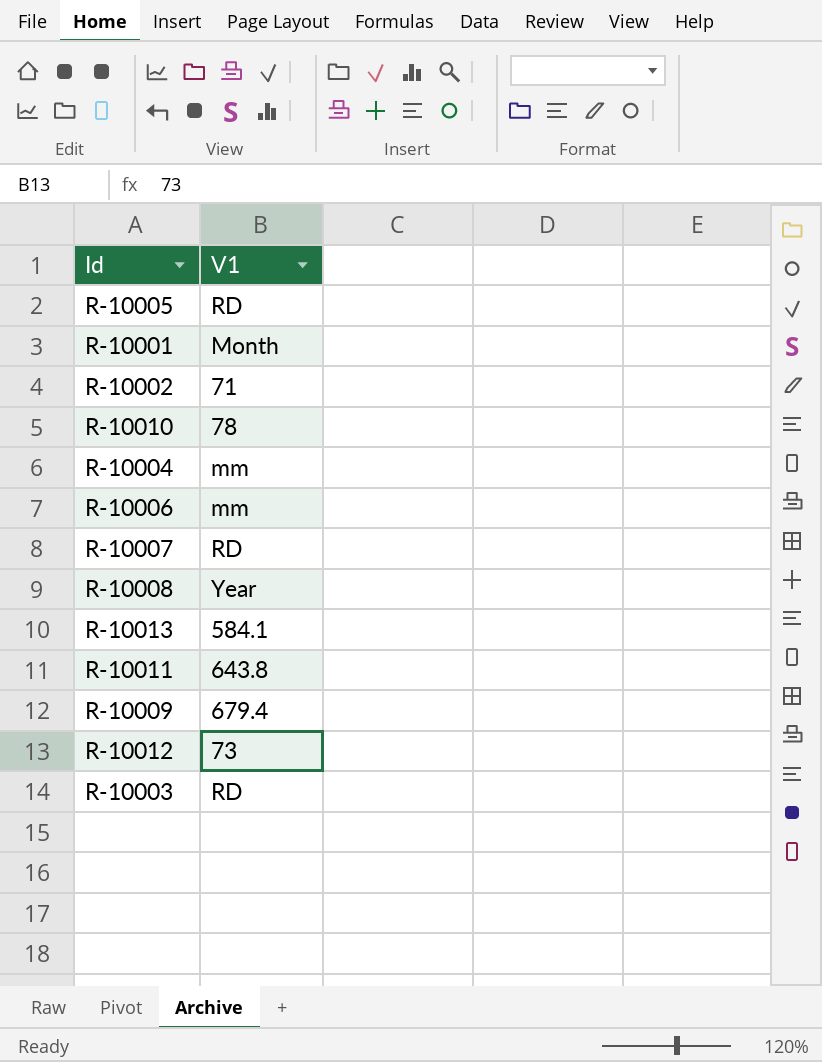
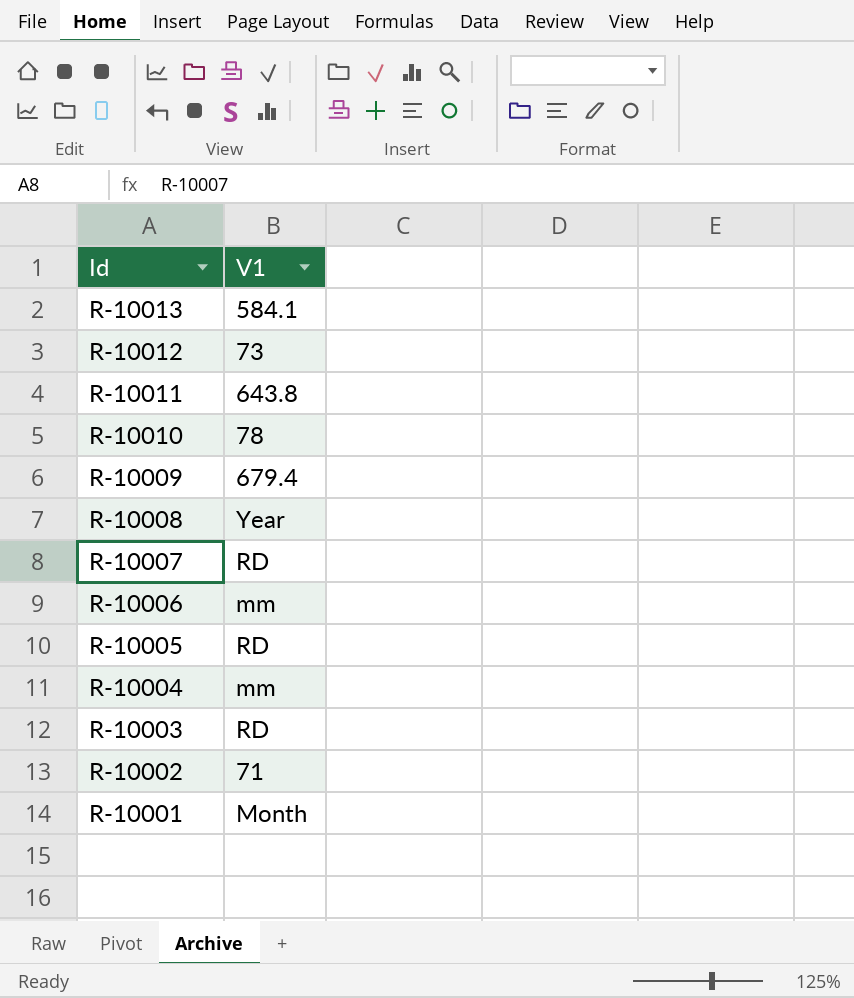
row order: none -> Id descending

